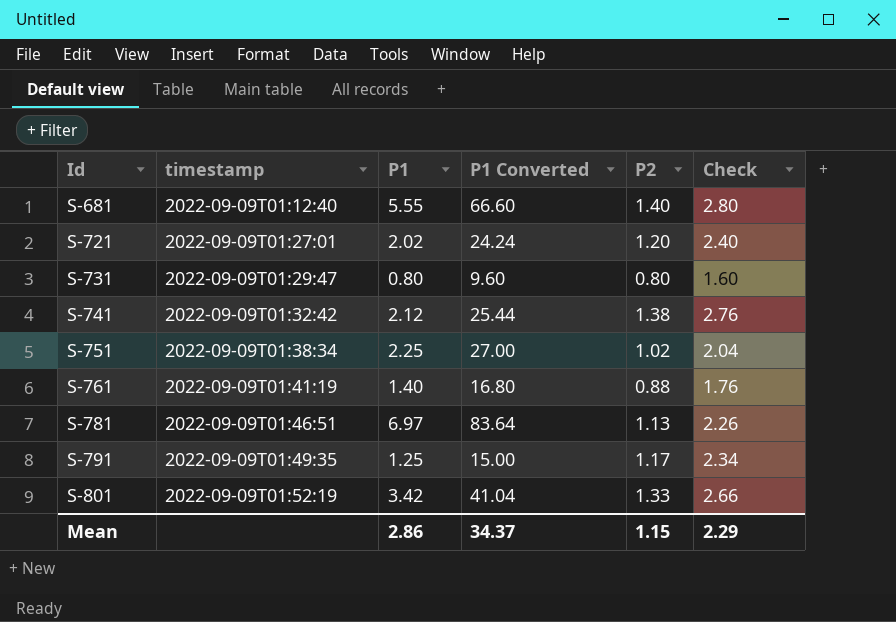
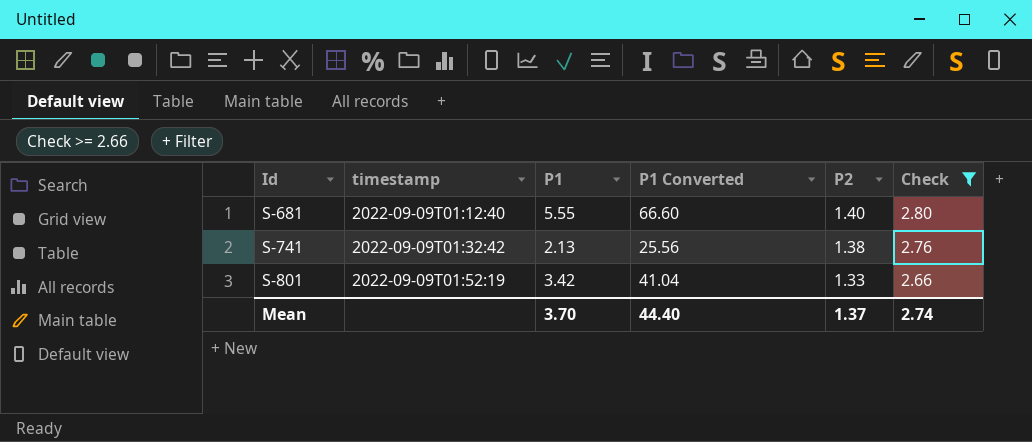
filter: none -> Check >= 2.66
S-741 | P1: 2.12 -> 2.13
S-741 | P1 Converted: 25.44 -> 25.56
Mean | P1: 2.86 -> 3.70
Mean | P1 Converted: 34.37 -> 44.40
Mean | P2: 1.15 -> 1.37
Mean | Check: 2.29 -> 2.74

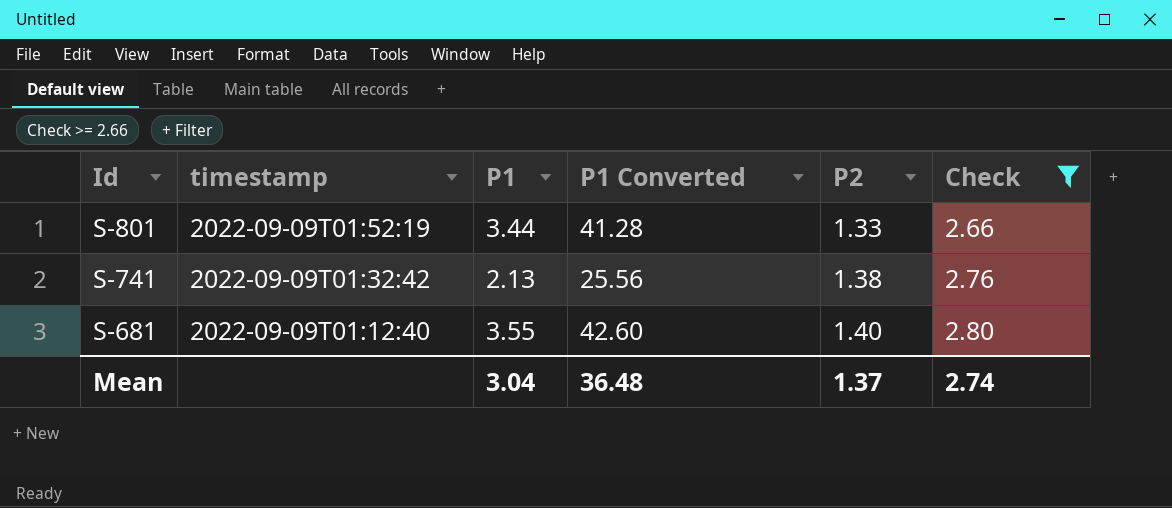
row order: Id ascending -> Id descending
S-801 | P1: 3.42 -> 3.44
S-801 | P1 Converted: 41.04 -> 41.28
S-681 | P1: 5.55 -> 3.55
S-681 | P1 Converted: 66.60 -> 42.60
Mean | P1: 3.70 -> 3.04
Mean | P1 Converted: 44.40 -> 36.48

